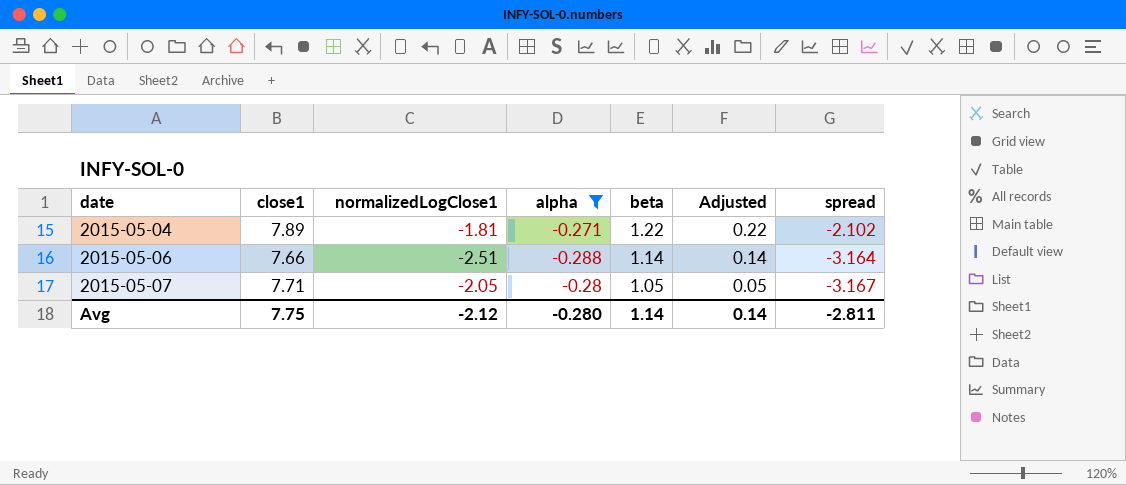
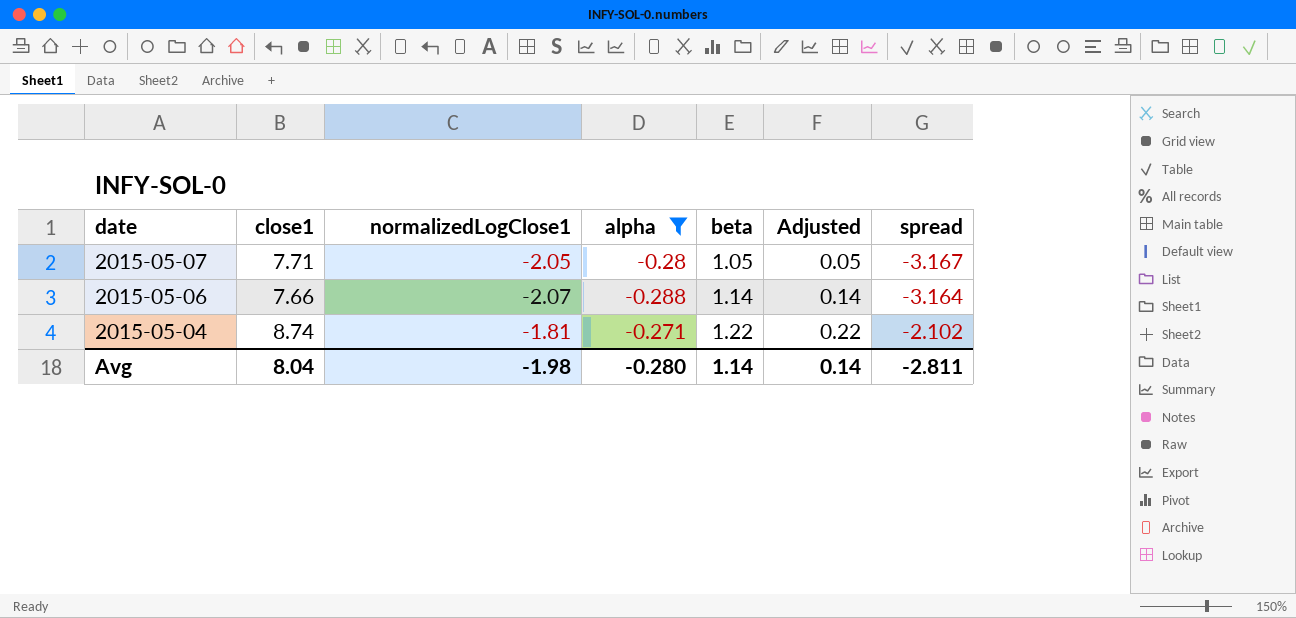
row order: date ascending -> date descending
2015-05-06 | normalizedLogClose1: -2.51 -> -2.07
2015-05-04 | close1: 7.89 -> 8.74
Avg | close1: 7.75 -> 8.04
Avg | normalizedLogClose1: -2.12 -> -1.98

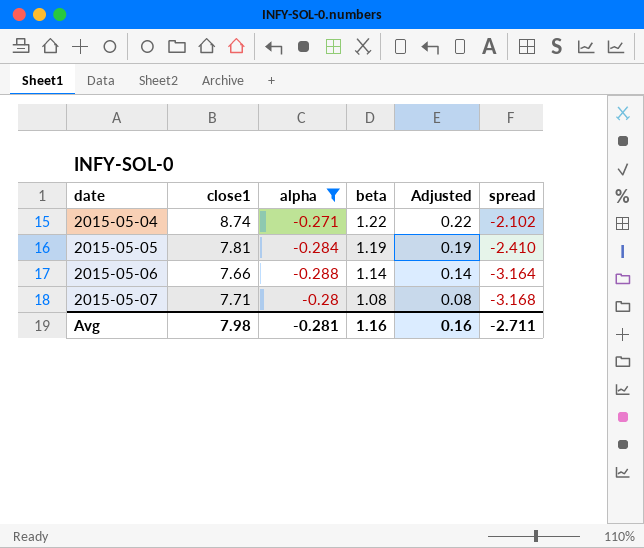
row order: date descending -> date ascending
column normalizedLogClose1 | position: 3 -> none
row 2015-05-05: none -> 7.81 | -0.284 | 1.19 | 0.19 | -2.410
2015-05-07 | beta: 1.05 -> 1.08
2015-05-07 | Adjusted: 0.05 -> 0.08
2015-05-07 | spread: -3.167 -> -3.168
Avg | close1: 8.04 -> 7.98
Avg | alpha: -0.280 -> -0.281
Avg | beta: 1.14 -> 1.16
Avg | Adjusted: 0.14 -> 0.16
Avg | spread: -2.811 -> -2.711

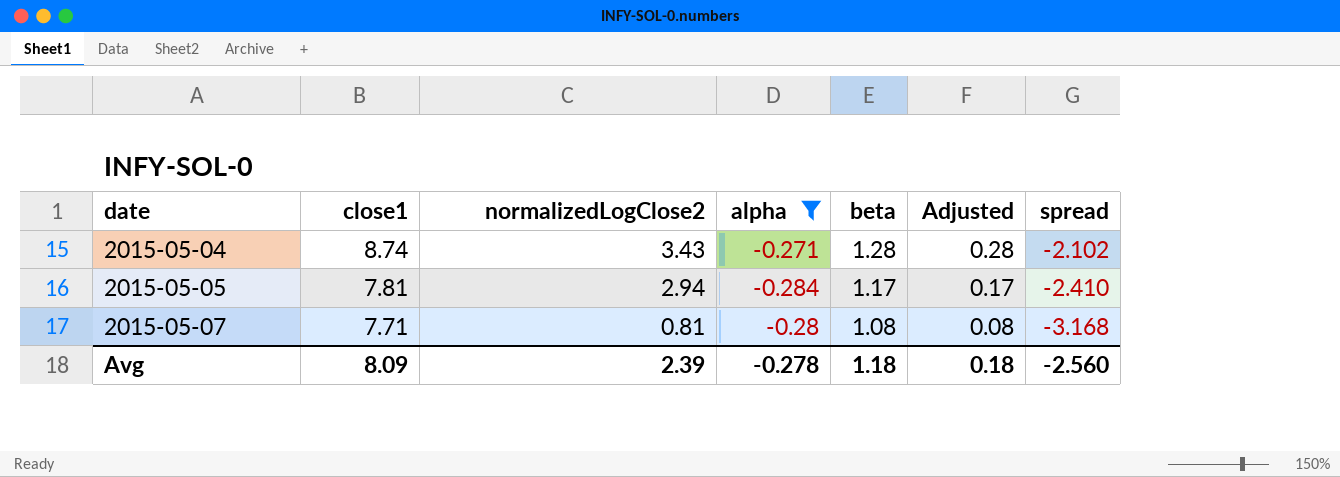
column normalizedLogClose2 | position: none -> 3
row 2015-05-06: 7.66 | -0.288 | 1.14 | 0.14 | -3.164 -> none
2015-05-04 | beta: 1.22 -> 1.28
2015-05-04 | Adjusted: 0.22 -> 0.28
2015-05-05 | beta: 1.19 -> 1.17
2015-05-05 | Adjusted: 0.19 -> 0.17
Avg | close1: 7.98 -> 8.09
Avg | alpha: -0.281 -> -0.278
Avg | beta: 1.16 -> 1.18
Avg | Adjusted: 0.16 -> 0.18
Avg | spread: -2.711 -> -2.560

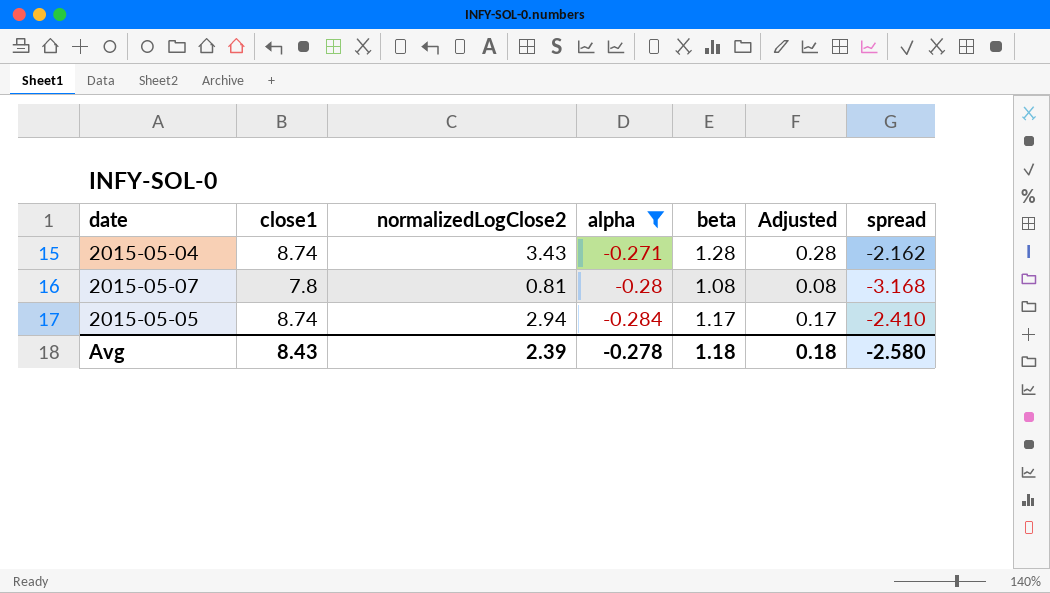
row order: date ascending -> alpha descending
2015-05-04 | spread: -2.102 -> -2.162
2015-05-07 | close1: 7.71 -> 7.8
2015-05-05 | close1: 7.81 -> 8.74
Avg | close1: 8.09 -> 8.43
Avg | spread: -2.560 -> -2.580

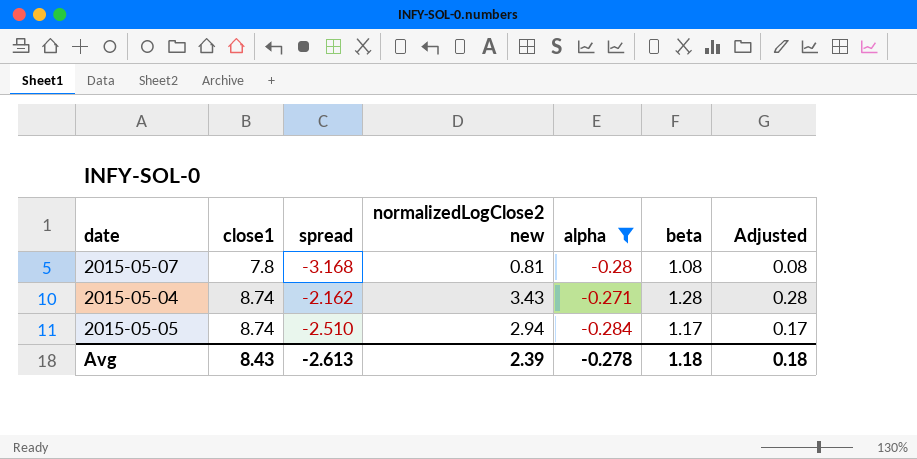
row order: alpha descending -> close1 ascending
column spread | position: 7 -> 3
column name: normalizedLogClose2 -> normalizedLogClose2 new
2015-05-05 | spread: -2.410 -> -2.510
Avg | spread: -2.580 -> -2.613

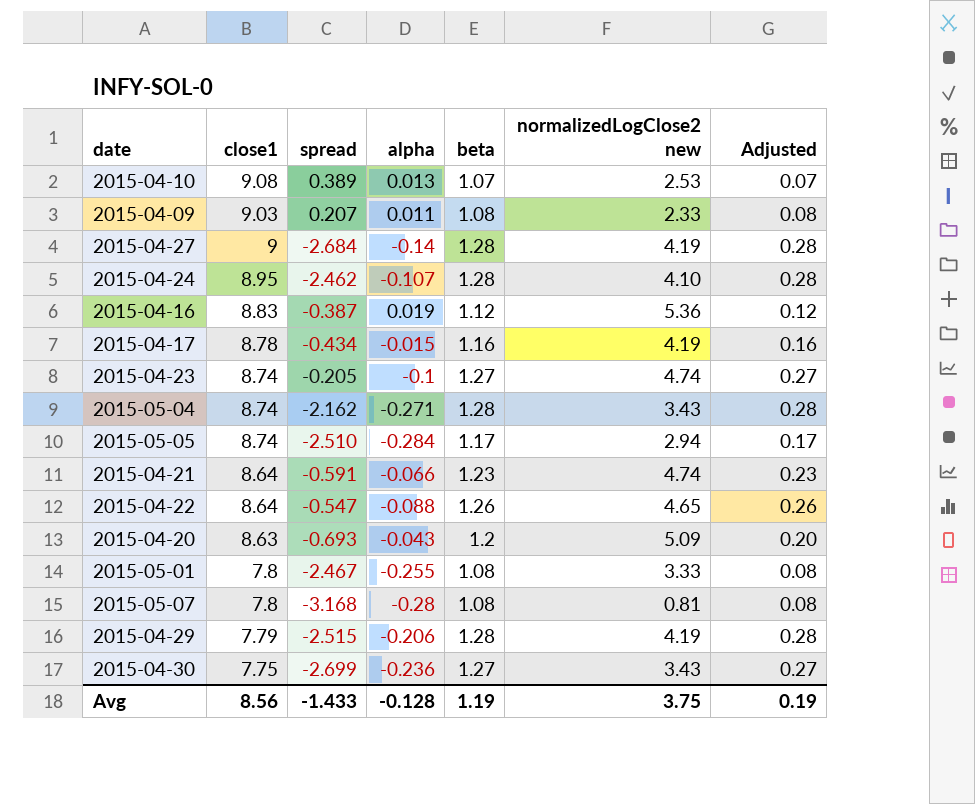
filter: alpha <= -0.271 -> none
row order: close1 ascending -> close1 descending
column normalizedLogClose2 new | position: 4 -> 6
Avg | close1: 8.43 -> 8.56
Avg | spread: -2.613 -> -1.433
Avg | alpha: -0.278 -> -0.128
Avg | beta: 1.18 -> 1.19
Avg | normalizedLogClose2 new: 2.39 -> 3.75
Avg | Adjusted: 0.18 -> 0.19

